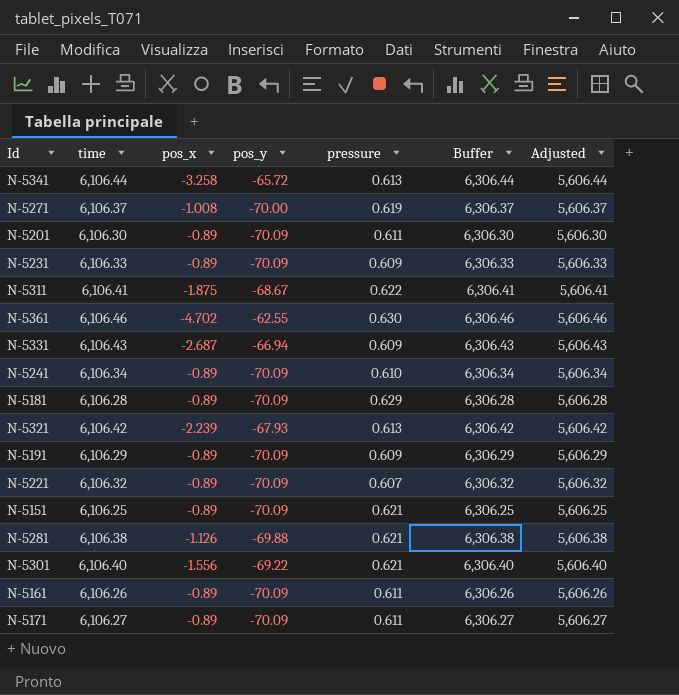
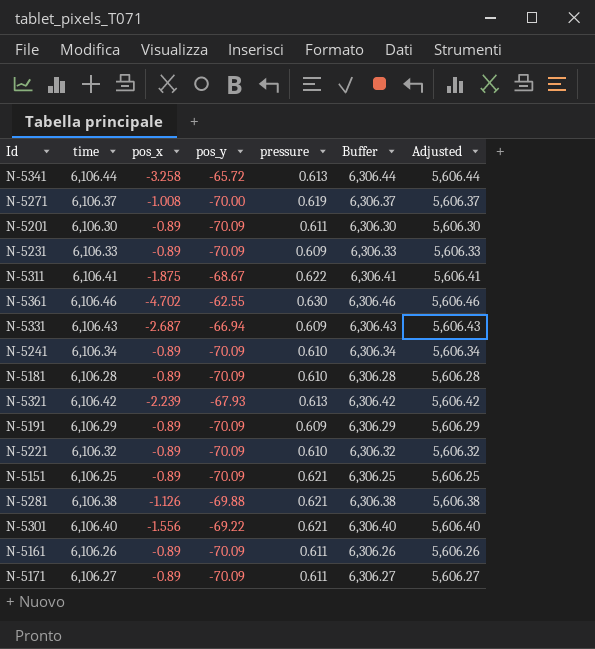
N-5181 | pressure: 0.629 -> 0.610
N-5221 | pressure: 0.607 -> 0.610

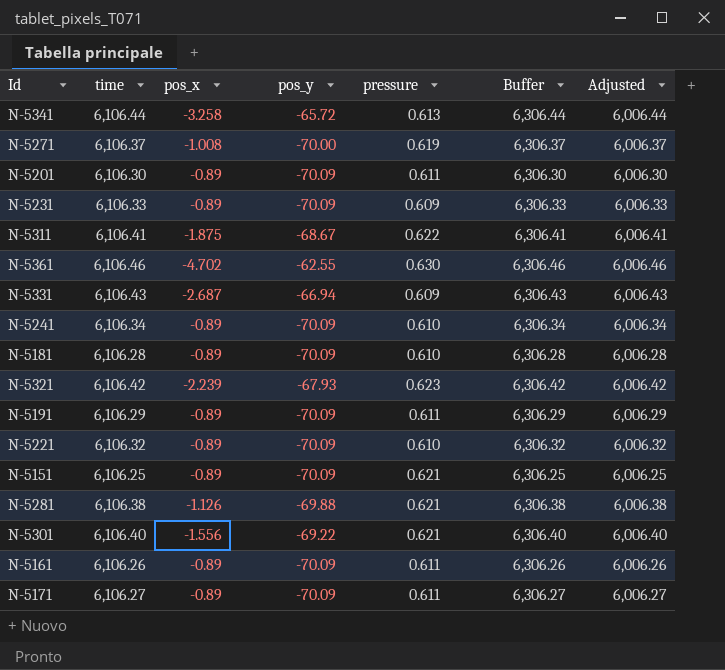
column Adjusted | formula: [time] - 500 -> [time] - 100
N-5321 | pressure: 0.613 -> 0.623
N-5191 | pressure: 0.609 -> 0.611

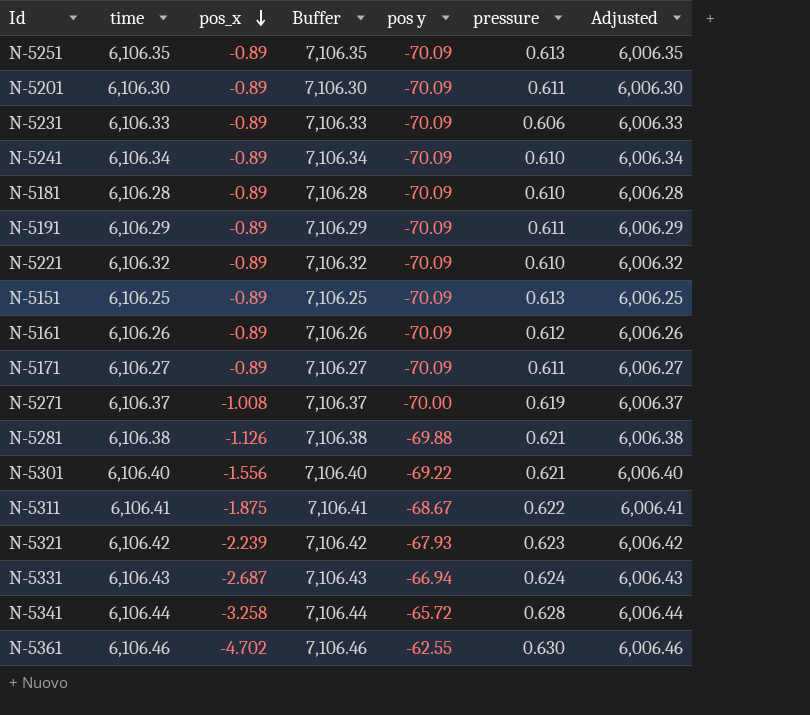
row order: none -> pos_x descending
column Buffer | formula: [time] + 200 -> [time] + 1000
column Buffer | position: 6 -> 4
column name: pos_y -> pos y
row N-5251: none -> 6,106.35 | -0.89 | 7,106.35 | -70.09 | 0.613 | 6,006.35
N-5231 | pressure: 0.609 -> 0.606
N-5151 | pressure: 0.621 -> 0.613
N-5161 | pressure: 0.611 -> 0.612
N-5331 | pressure: 0.609 -> 0.624
N-5341 | pressure: 0.613 -> 0.628

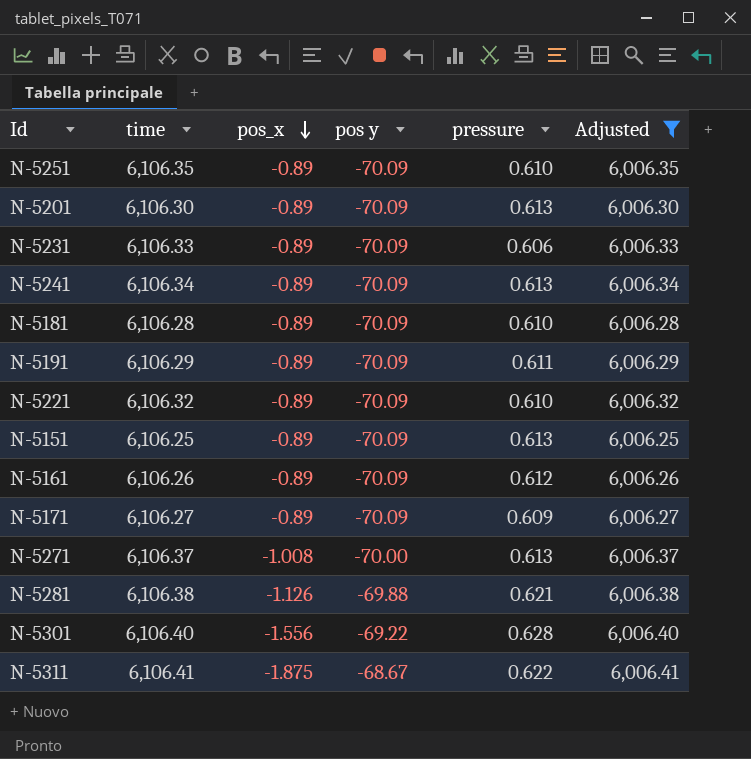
filter: none -> Adjusted <= 6,006.41
column Buffer | formula: [time] + 1000 -> none
N-5251 | pressure: 0.613 -> 0.610
N-5201 | pressure: 0.611 -> 0.613
N-5241 | pressure: 0.610 -> 0.613
N-5171 | pressure: 0.611 -> 0.609
N-5271 | pressure: 0.619 -> 0.613
N-5301 | pressure: 0.621 -> 0.628

